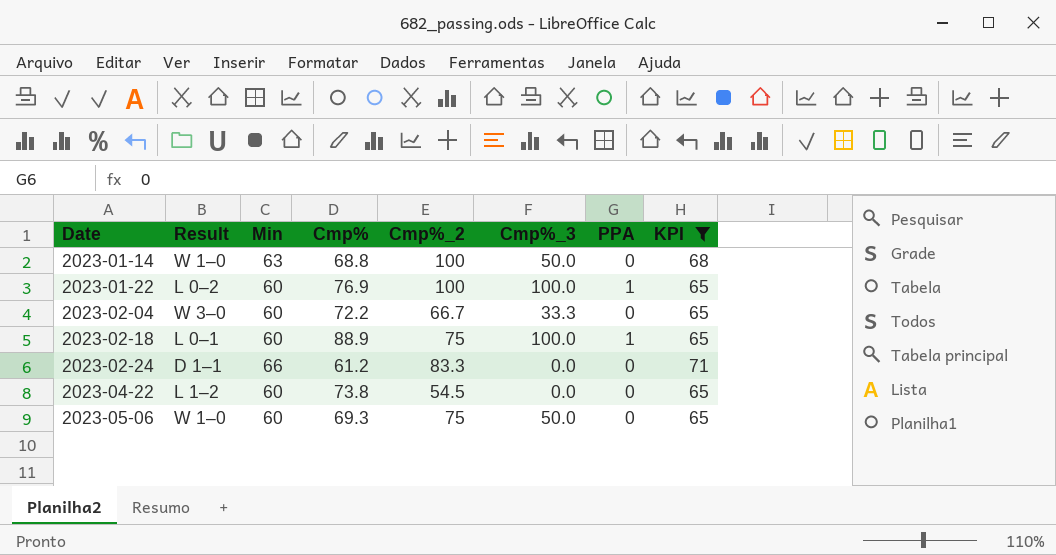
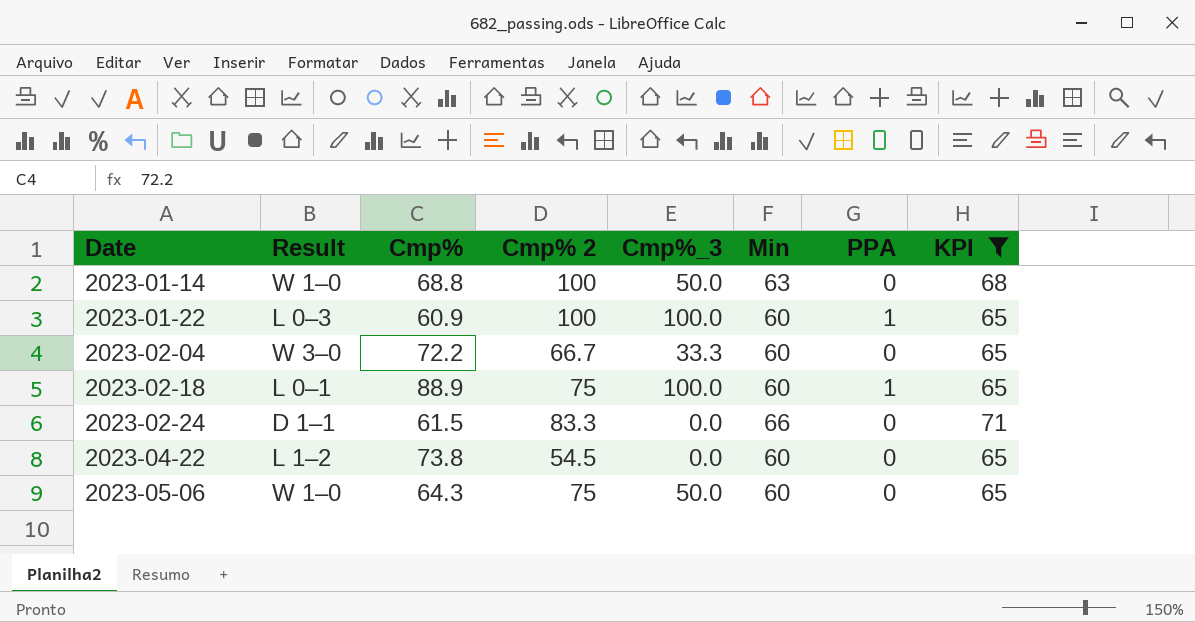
column name: Cmp%_2 -> Cmp% 2
column Min | position: 3 -> 6
2023-01-22 | Result: L 0–2 -> L 0–3
2023-01-22 | Cmp%: 76.9 -> 60.9
2023-02-24 | Cmp%: 61.2 -> 61.5
2023-05-06 | Cmp%: 69.3 -> 64.3

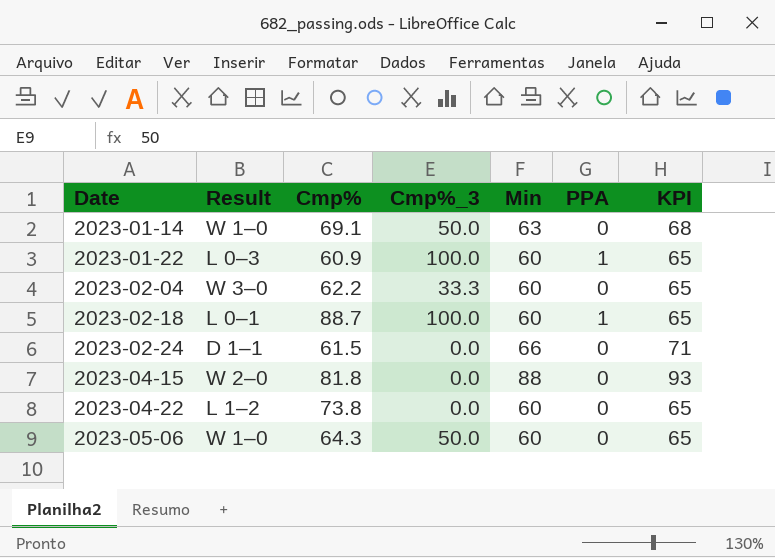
filter: KPI != 93 -> none
column Cmp% 2 | position: 4 -> none
2023-01-14 | Cmp%: 68.8 -> 69.1
2023-02-04 | Cmp%: 72.2 -> 62.2
2023-02-18 | Cmp%: 88.9 -> 88.7

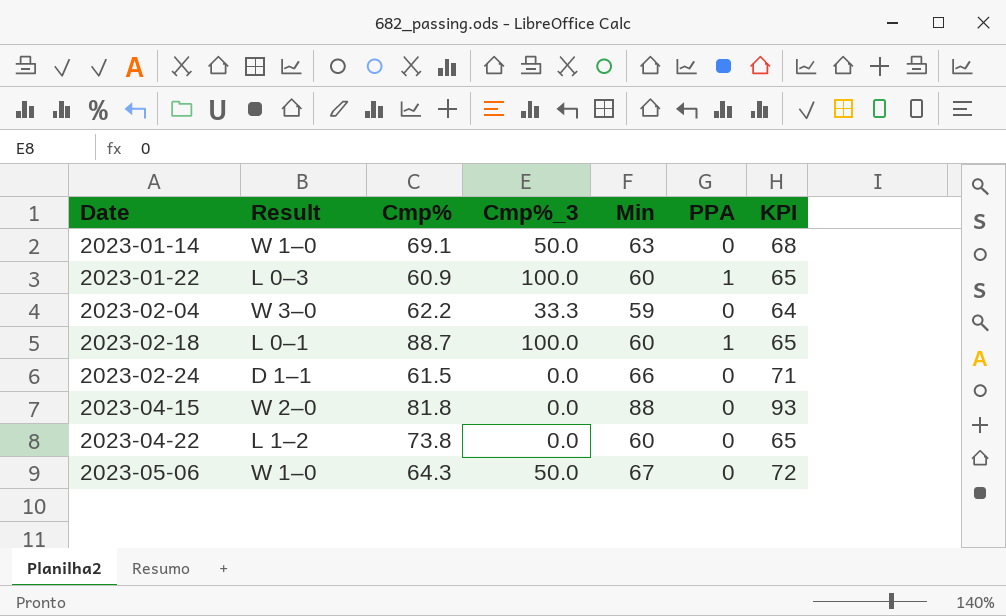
2023-02-04 | Min: 60 -> 59
2023-02-04 | KPI: 65 -> 64
2023-05-06 | Min: 60 -> 67
2023-05-06 | KPI: 65 -> 72

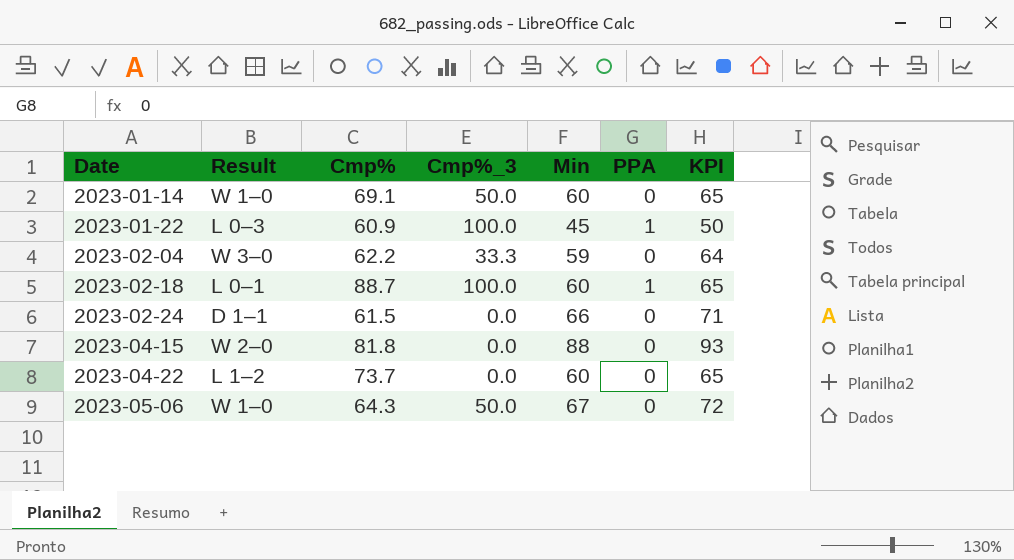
2023-01-14 | Min: 63 -> 60
2023-01-14 | KPI: 68 -> 65
2023-01-22 | Min: 60 -> 45
2023-01-22 | KPI: 65 -> 50
2023-04-22 | Cmp%: 73.8 -> 73.7

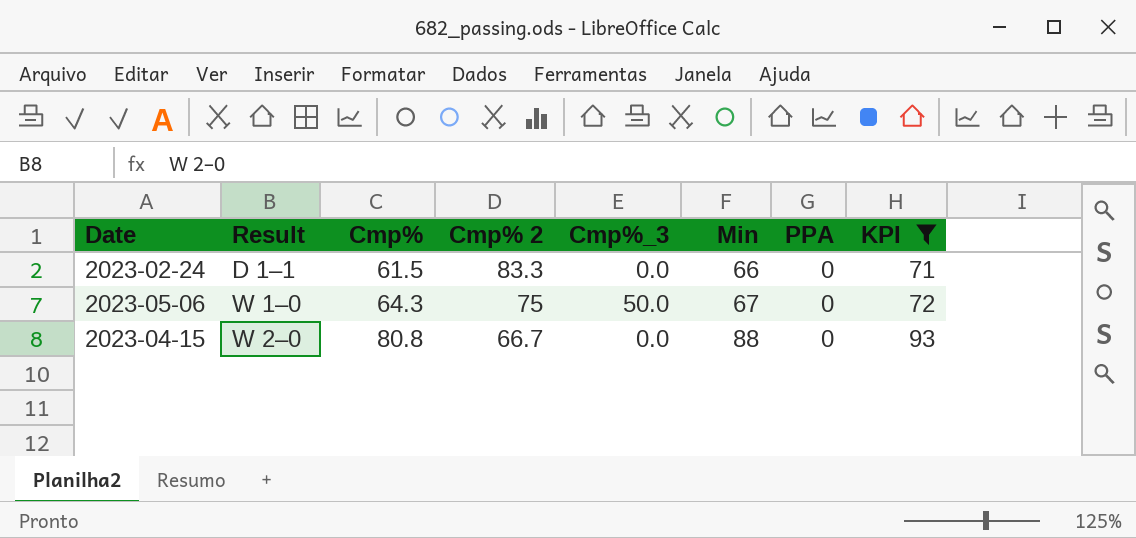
filter: none -> KPI >= 71
row order: Date ascending -> Result ascending
column Cmp% 2 | position: none -> 4
2023-04-15 | Cmp%: 81.8 -> 80.8

